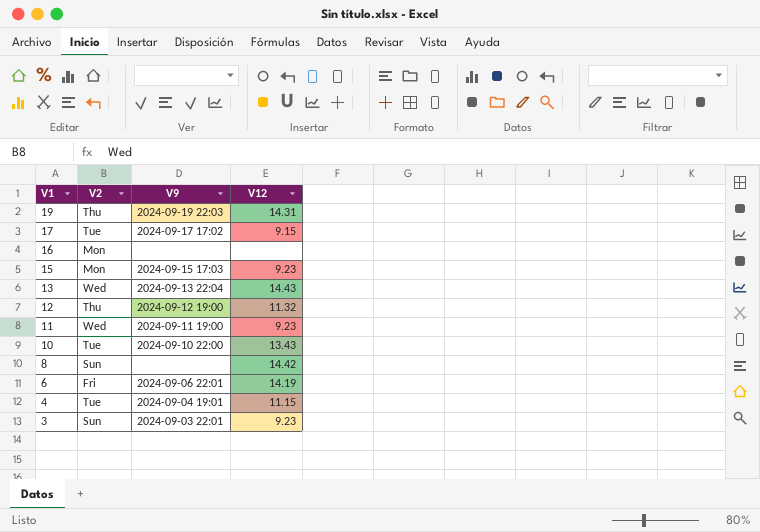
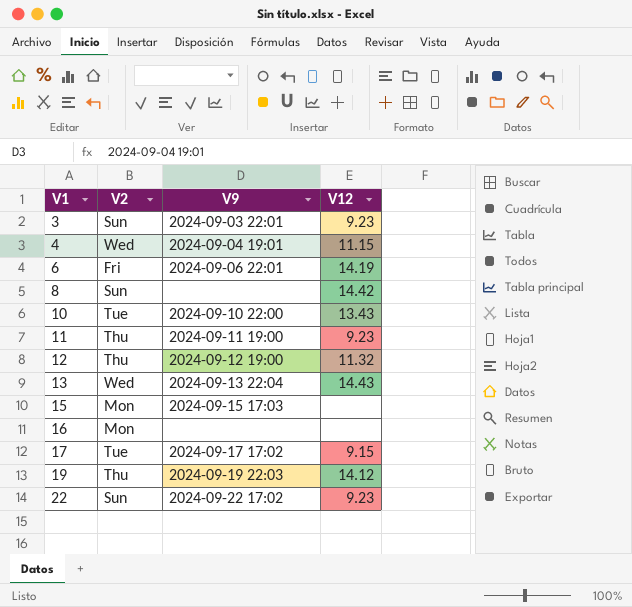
row order: V1 descending -> V1 ascending
4 | V2: Tue -> Wed
11 | V2: Wed -> Thu
15 | V12: 9.23 -> none
19 | V12: 14.31 -> 14.12
row 22: none -> Sun | 2024-09-22 17:02 | 9.23

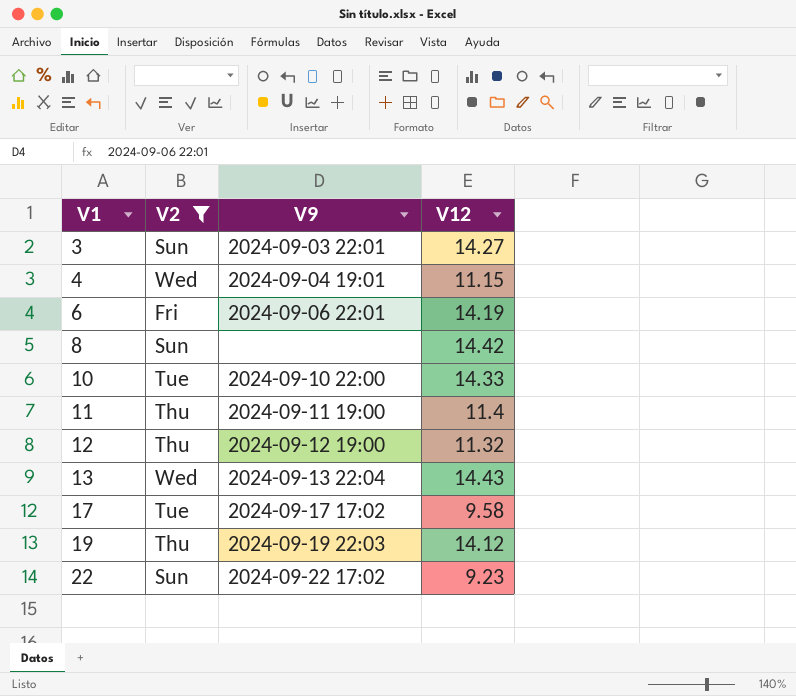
filter: none -> V2 != Mon
3 | V12: 9.23 -> 14.27
10 | V12: 13.43 -> 14.33
11 | V12: 9.23 -> 11.4
17 | V12: 9.15 -> 9.58

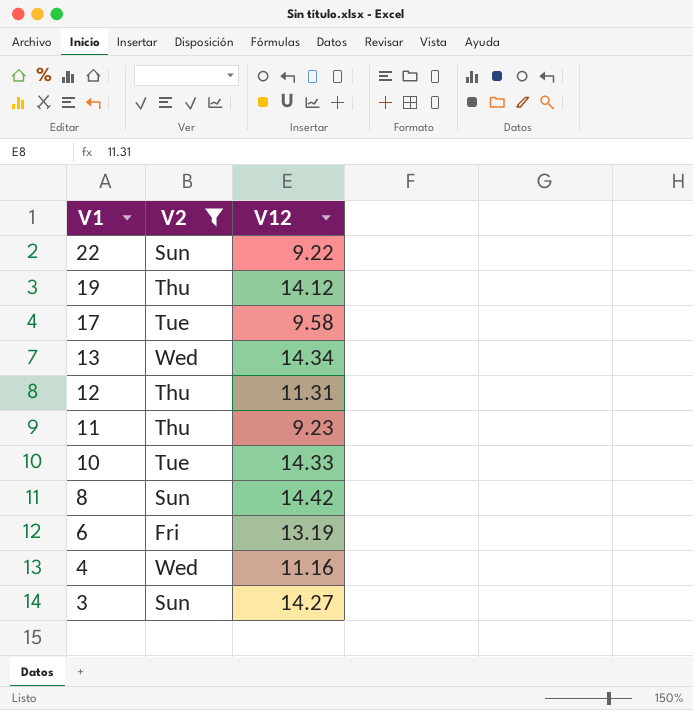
row order: V1 ascending -> V1 descending
column V9 | position: 3 -> none
22 | V12: 9.23 -> 9.22
13 | V12: 14.43 -> 14.34
12 | V12: 11.32 -> 11.31
11 | V12: 11.4 -> 9.23
6 | V12: 14.19 -> 13.19
4 | V12: 11.15 -> 11.16

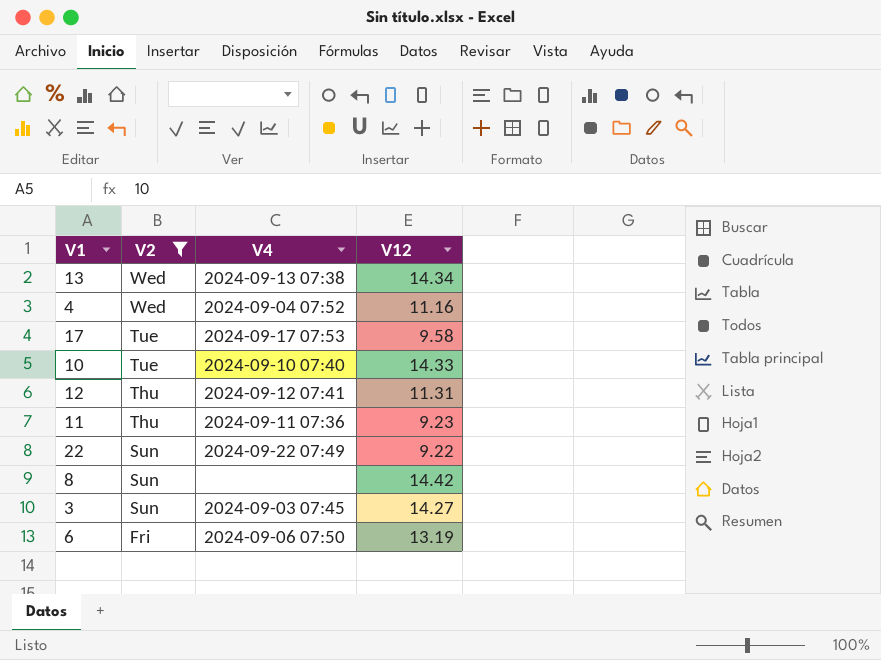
row order: V1 descending -> V2 descending
column V4 | position: none -> 3
row 19: Thu | 14.12 -> none

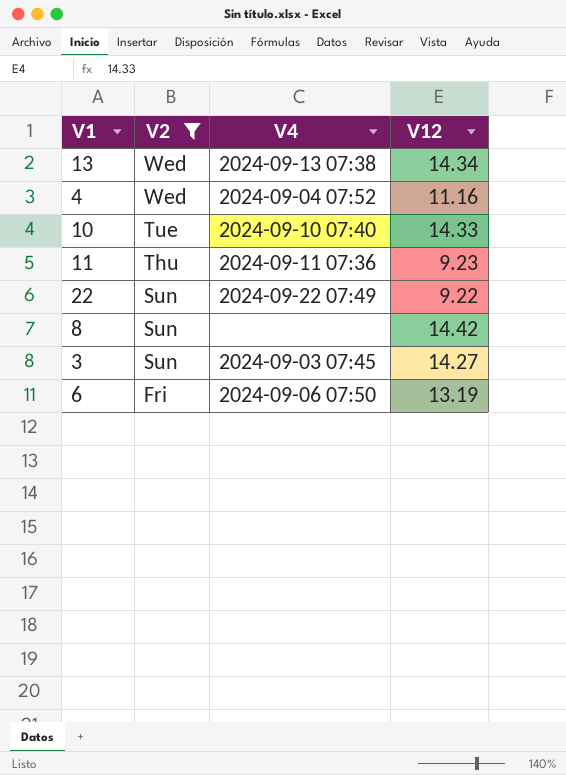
row 17: Tue | 2024-09-17 07:53 | 9.58 -> none
row 12: Thu | 2024-09-12 07:41 | 11.31 -> none

